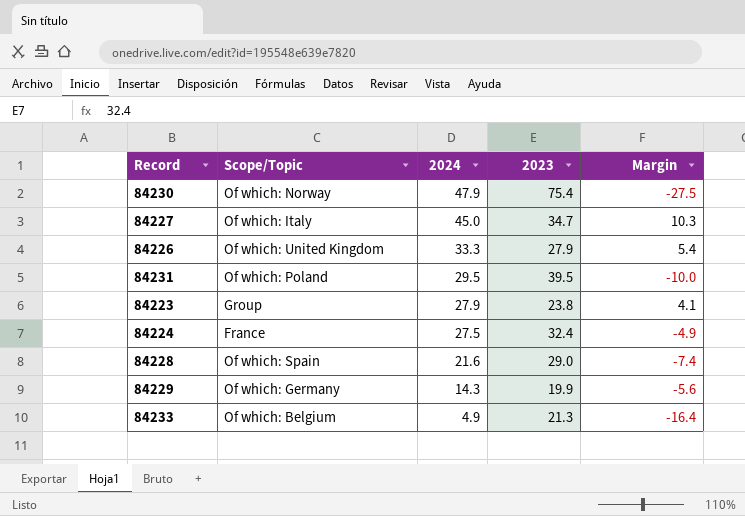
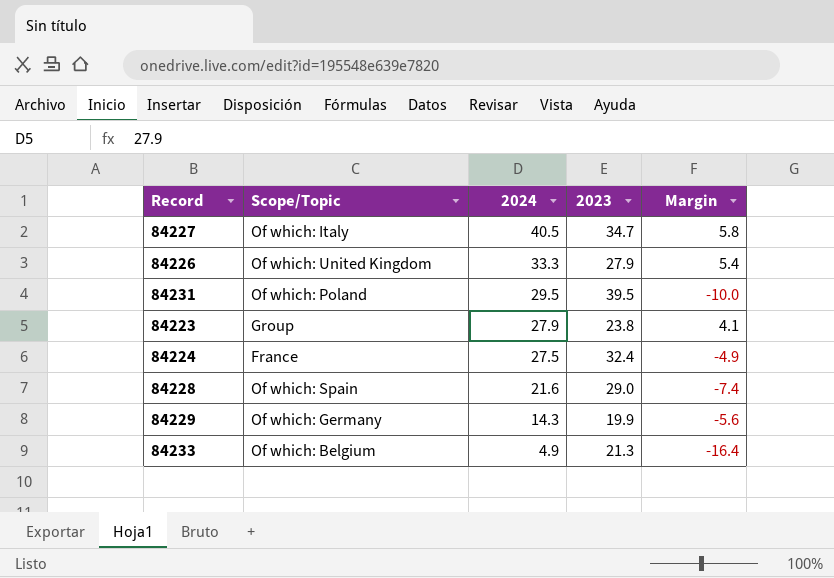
row 84230: Of which: Norway | 47.9 | 75.4 | -27.5 -> none
84227 | 2024: 45.0 -> 40.5
84227 | Margin: 10.3 -> 5.8

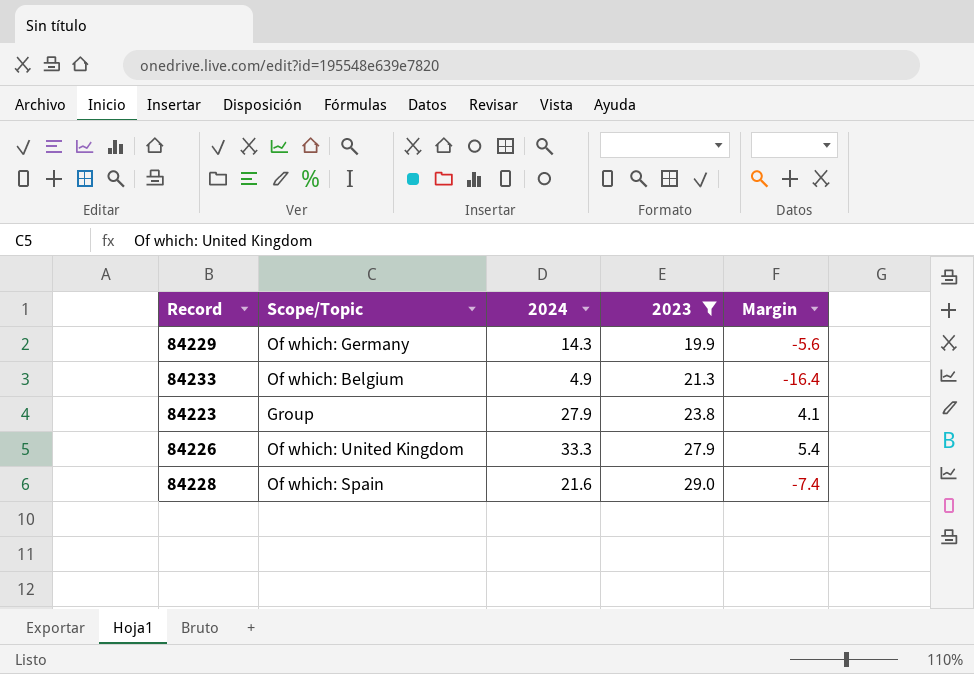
filter: none -> 2023 <= 29.0
row order: 2024 descending -> 2023 ascending

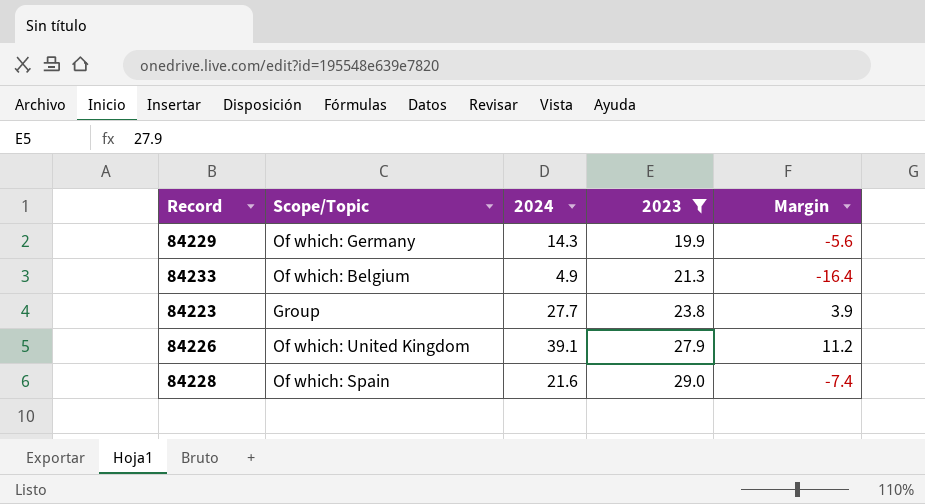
84223 | 2024: 27.9 -> 27.7
84223 | Margin: 4.1 -> 3.9
84226 | 2024: 33.3 -> 39.1
84226 | Margin: 5.4 -> 11.2

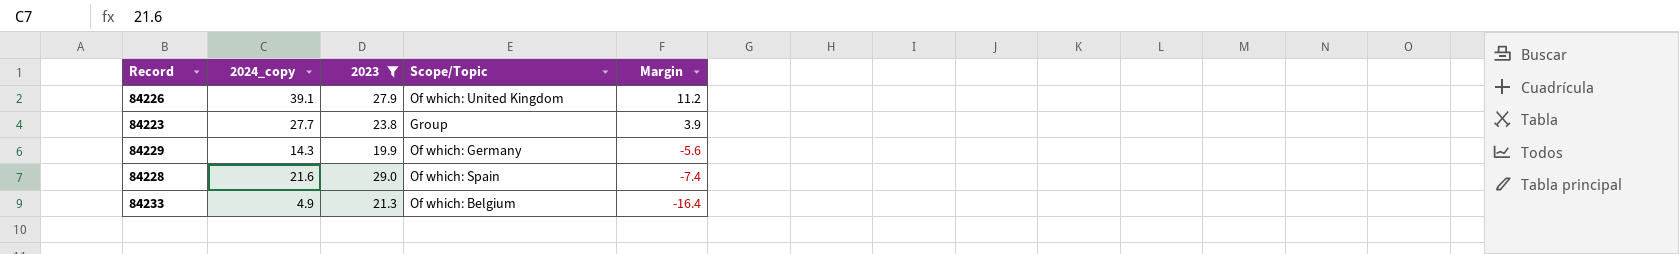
row order: 2023 ascending -> Margin descending
column name: 2024 -> 2024_copy
column Scope/Topic | position: 2 -> 4

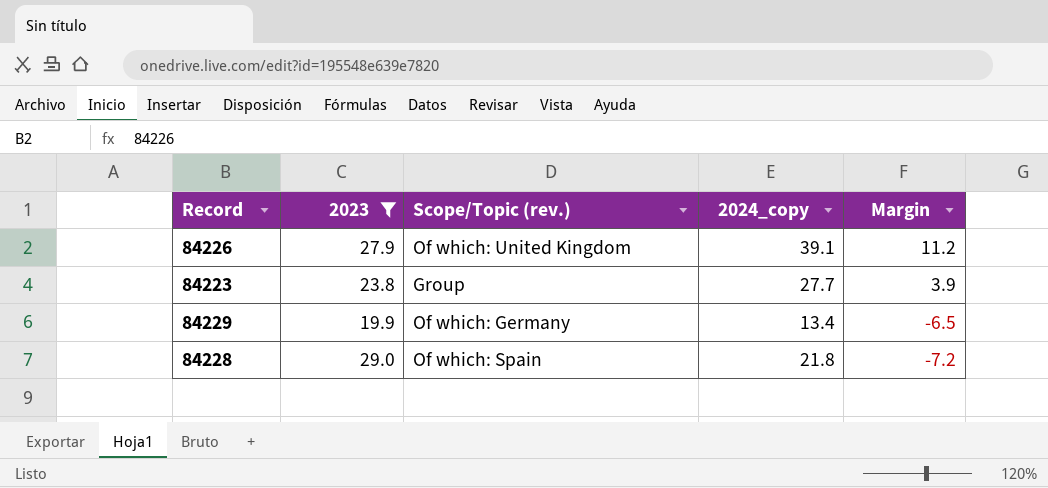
column name: Scope/Topic -> Scope/Topic (rev.)
column 2024_copy | position: 2 -> 4
row 84233: 4.9 | 21.3 | Of which: Belgium | -16.4 -> none
84229 | 2024_copy: 14.3 -> 13.4
84229 | Margin: -5.6 -> -6.5
84228 | 2024_copy: 21.6 -> 21.8
84228 | Margin: -7.4 -> -7.2

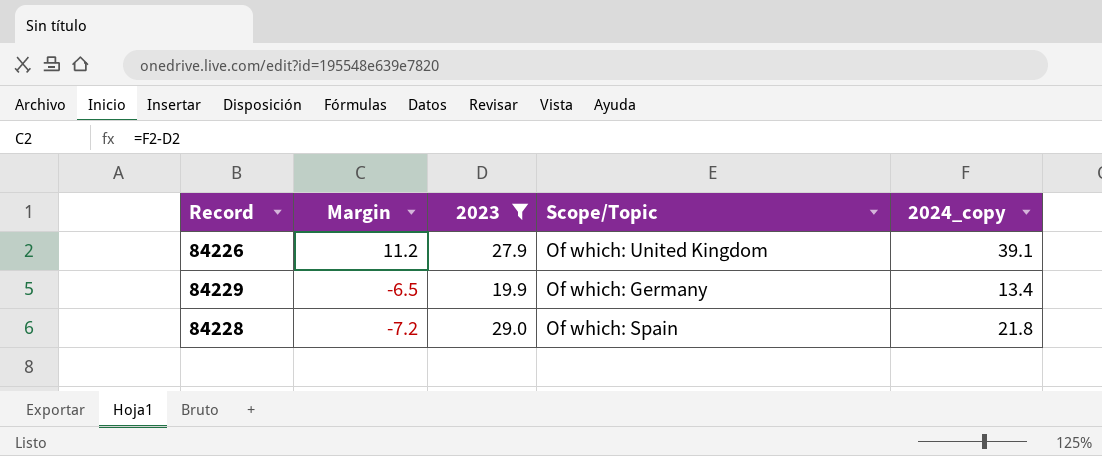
column Margin | position: 5 -> 2
column name: Scope/Topic (rev.) -> Scope/Topic
row 84223: 23.8 | Group | 27.7 | 3.9 -> none

